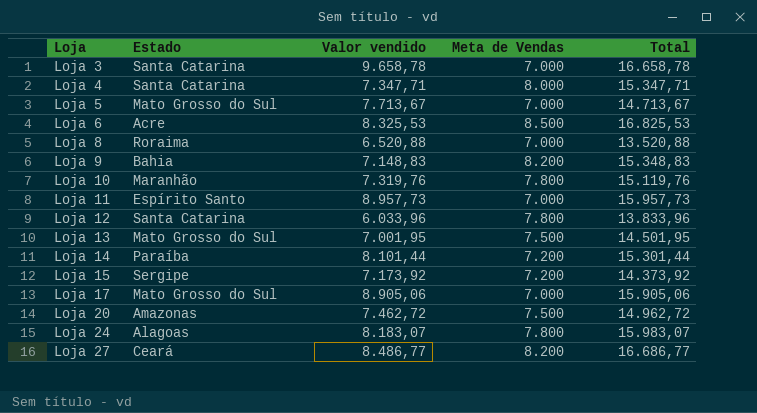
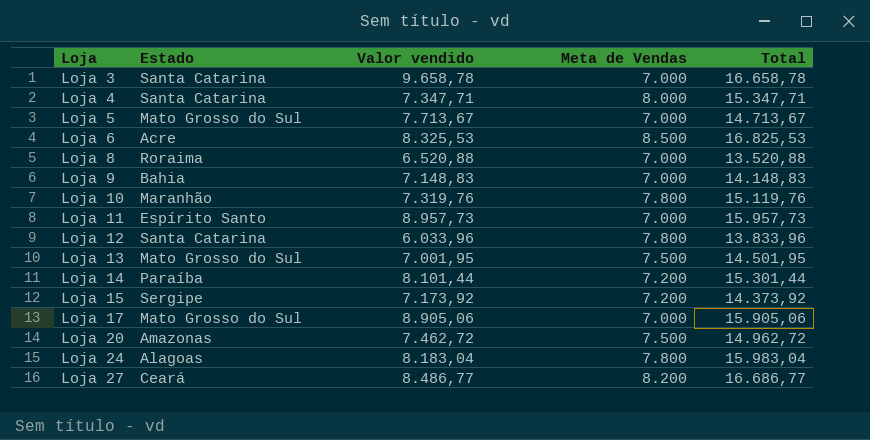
Loja 9 | Meta de Vendas: 8.200 -> 7.000
Loja 9 | Total: 15.348,83 -> 14.148,83
Loja 24 | Valor vendido: 8.183,07 -> 8.183,04
Loja 24 | Total: 15.983,07 -> 15.983,04

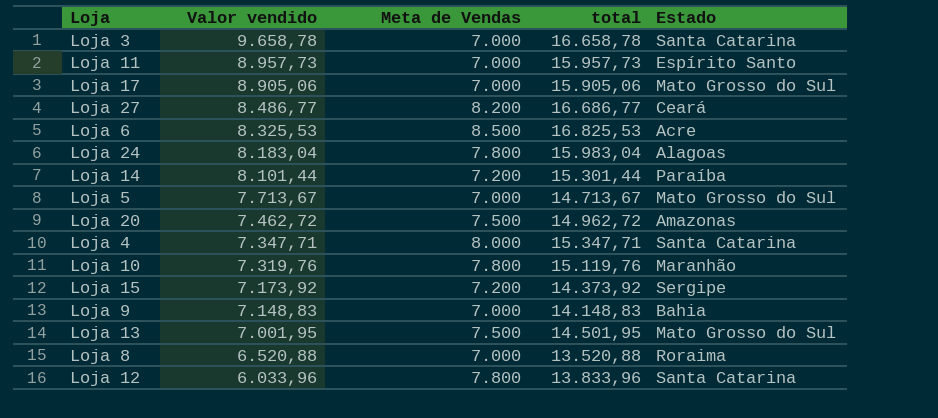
row order: Loja ascending -> Valor vendido descending
column name: Total -> total
column Estado | position: 2 -> 5

